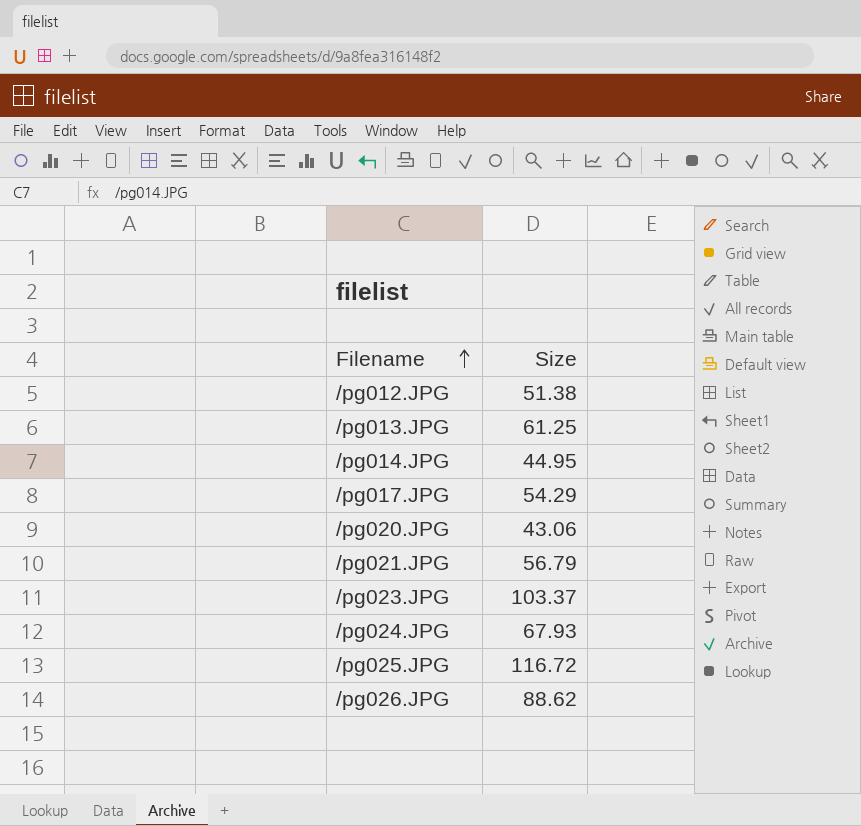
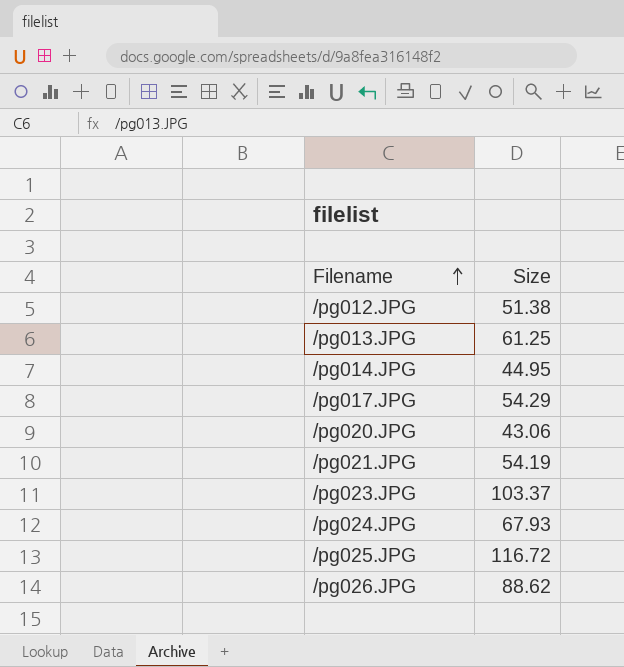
/pg021.JPG | Size: 56.79 -> 54.19

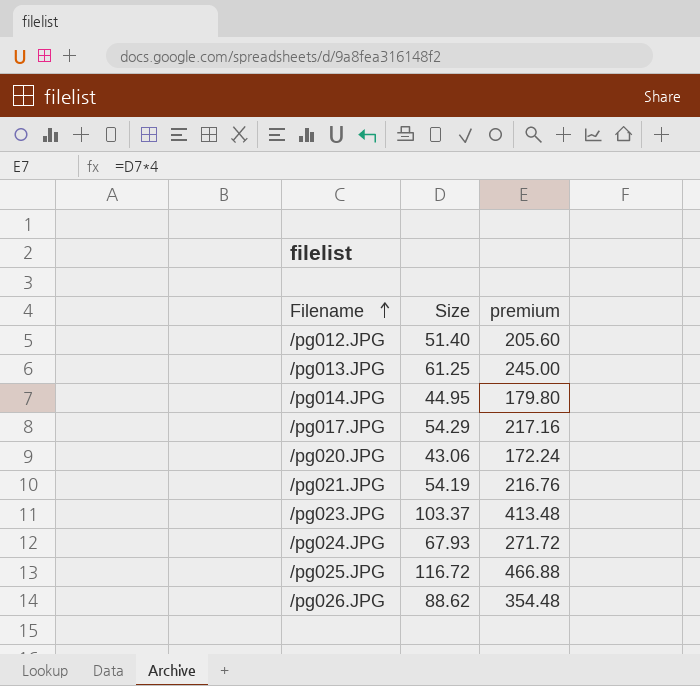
column premium | formula: none -> [Size] * 4
/pg012.JPG | Size: 51.38 -> 51.40

